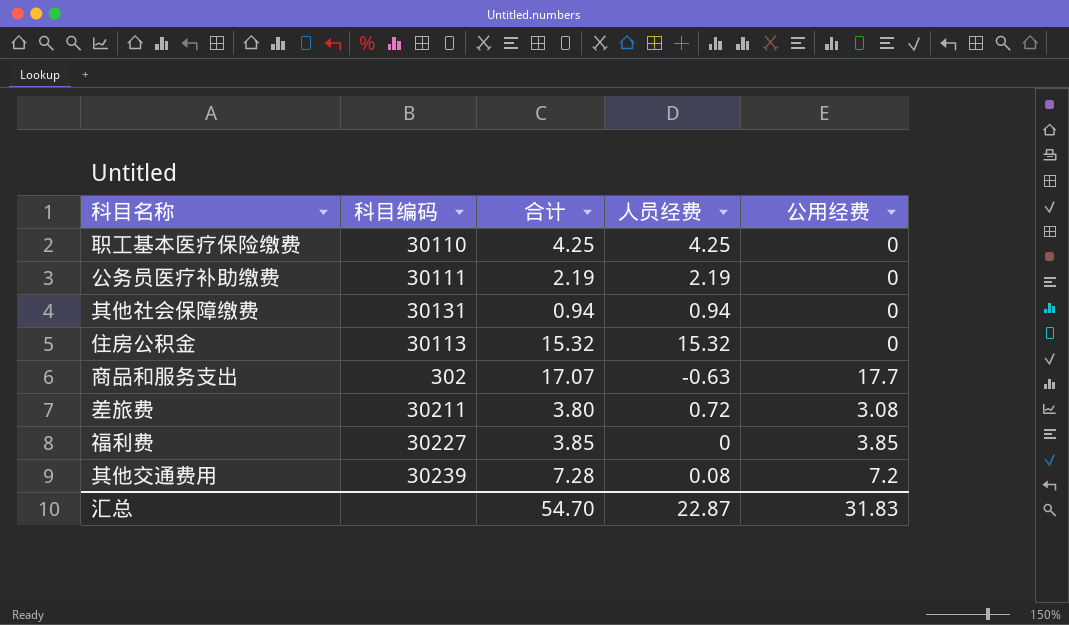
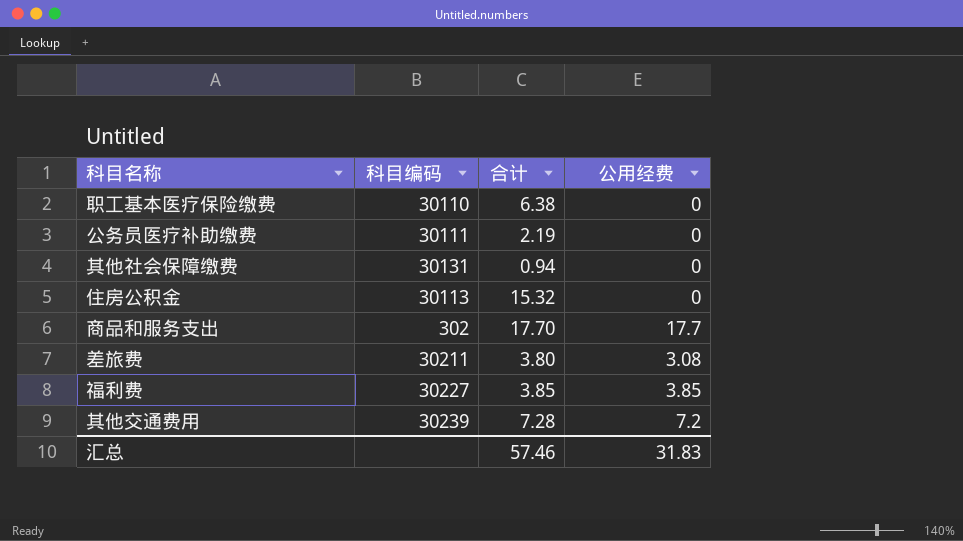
column 人员经费 | formula: [合计] - [公用经费] -> none
职工基本医疗保险缴费 | 合计: 4.25 -> 6.38
商品和服务支出 | 合计: 17.07 -> 17.70
汇总 | 合计: 54.70 -> 57.46

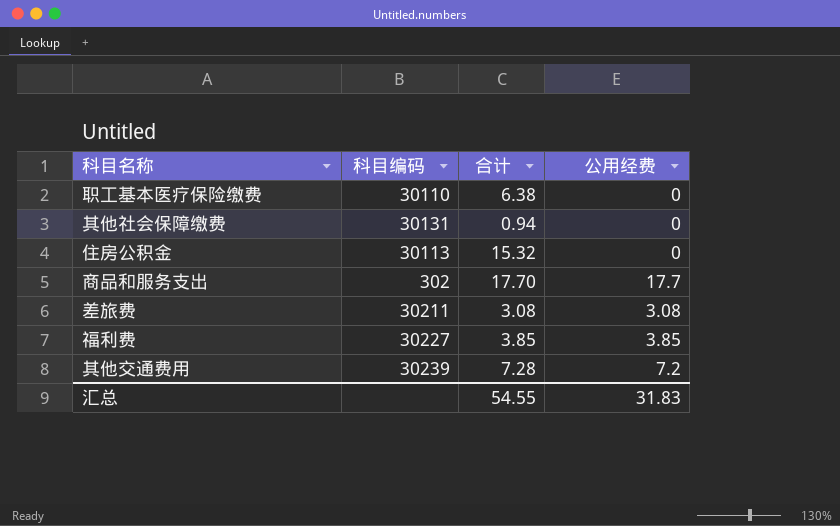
row 公务员医疗补助缴费: 30111 | 2.19 | 0 -> none
差旅费 | 合计: 3.80 -> 3.08
汇总 | 合计: 57.46 -> 54.55

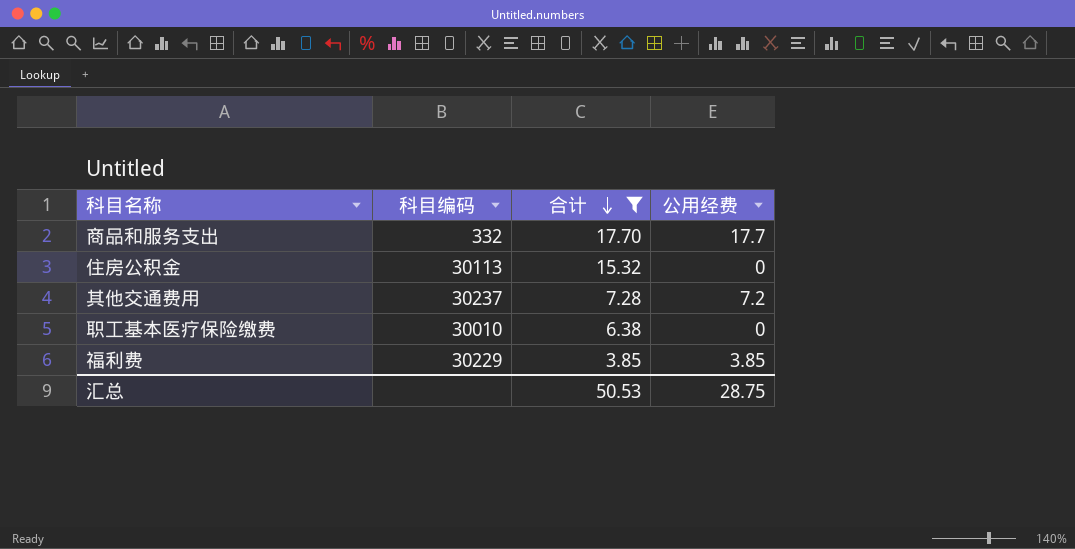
filter: none -> 合计 >= 3.85
row order: none -> 合计 descending
商品和服务支出 | 科目编码: 302 -> 332
其他交通费用 | 科目编码: 30239 -> 30237
职工基本医疗保险缴费 | 科目编码: 30110 -> 30010
福利费 | 科目编码: 30227 -> 30229
汇总 | 合计: 54.55 -> 50.53
汇总 | 公用经费: 31.83 -> 28.75

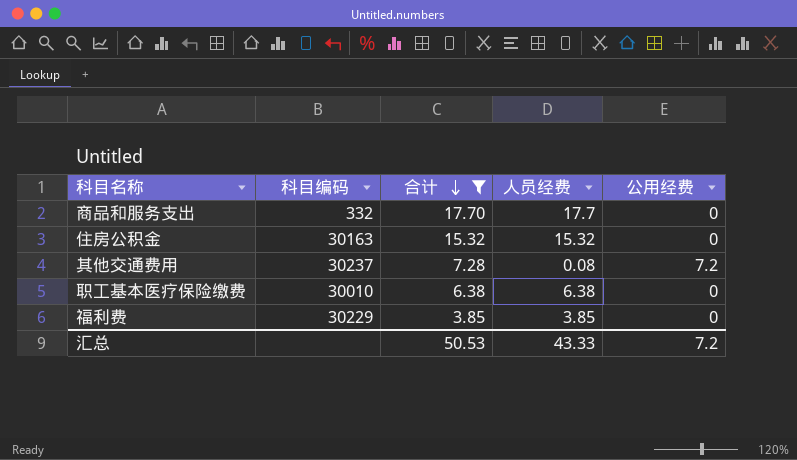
column 人员经费 | formula: none -> [合计] - [公用经费]
商品和服务支出 | 公用经费: 17.7 -> 0
住房公积金 | 科目编码: 30113 -> 30163
福利费 | 公用经费: 3.85 -> 0
汇总 | 公用经费: 28.75 -> 7.2

